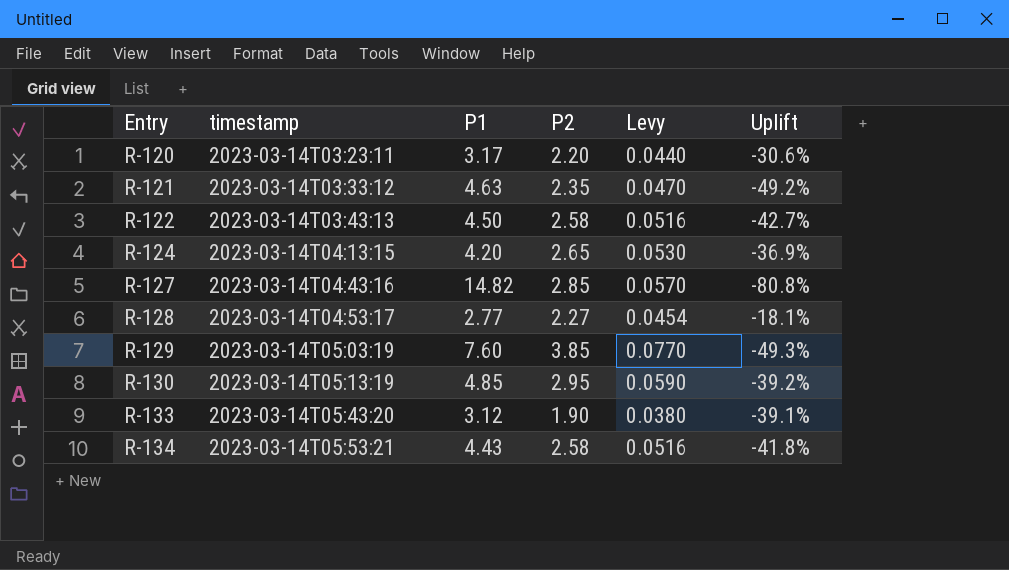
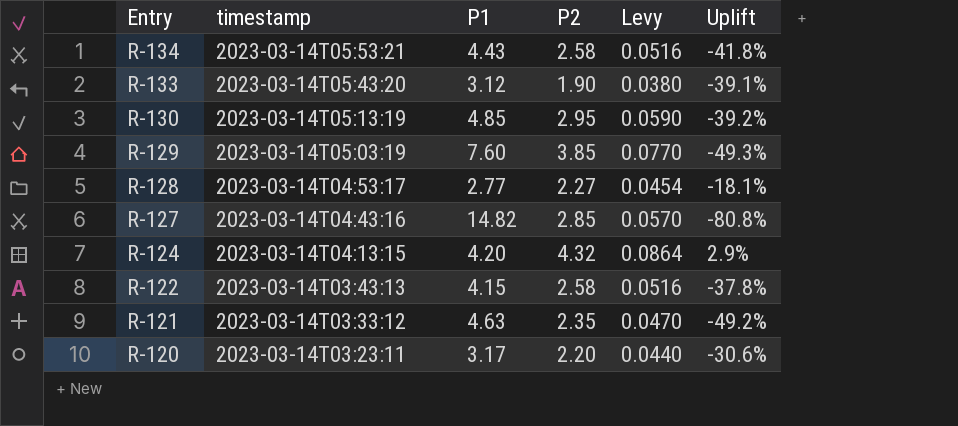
row order: Entry ascending -> Entry descending
R-124 | P2: 2.65 -> 4.32
R-124 | Levy: 0.0530 -> 0.0864
R-124 | Uplift: -36.9% -> 2.9%
R-122 | P1: 4.50 -> 4.15
R-122 | Uplift: -42.7% -> -37.8%

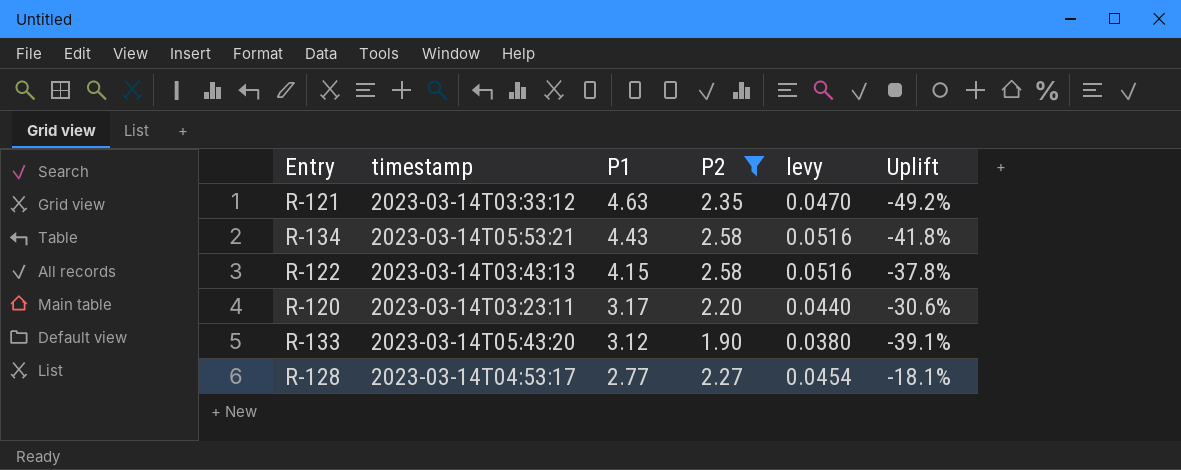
filter: none -> P2 <= 2.58
row order: Entry descending -> P1 descending
column name: Levy -> levy

